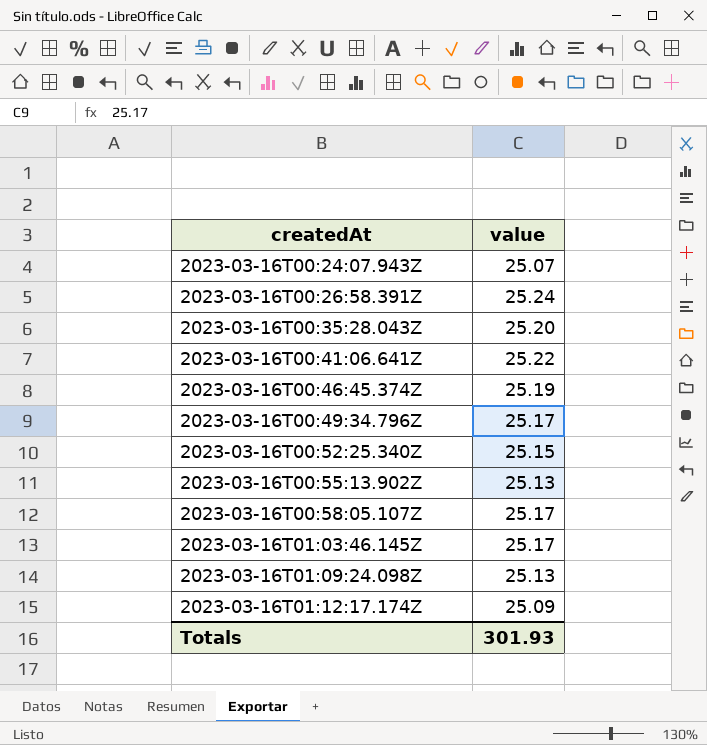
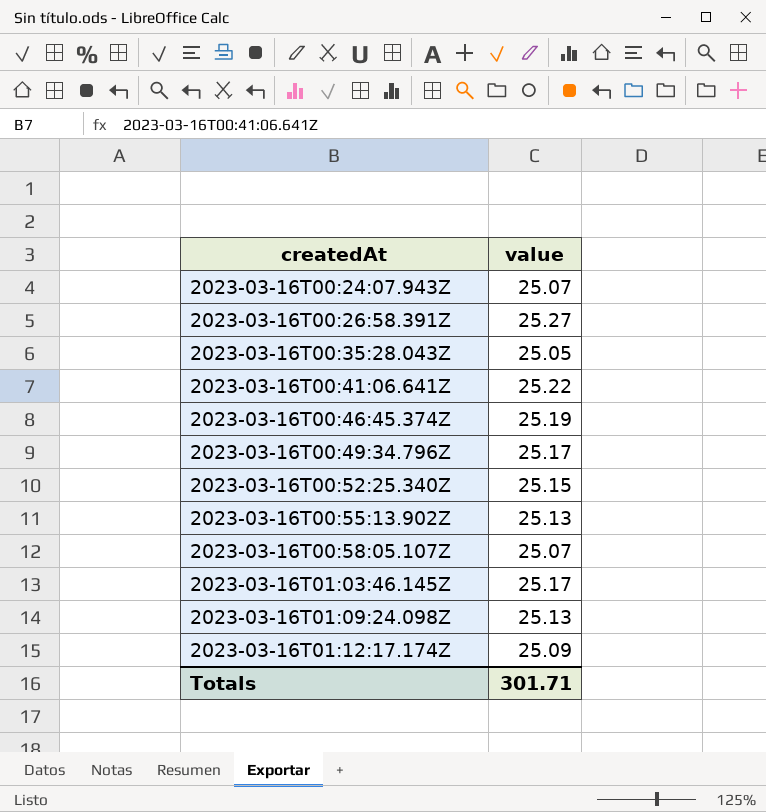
2023-03-16T00:26:58.391Z | value: 25.24 -> 25.27
2023-03-16T00:35:28.043Z | value: 25.20 -> 25.05
2023-03-16T00:58:05.107Z | value: 25.17 -> 25.07
Totals | value: 301.93 -> 301.71

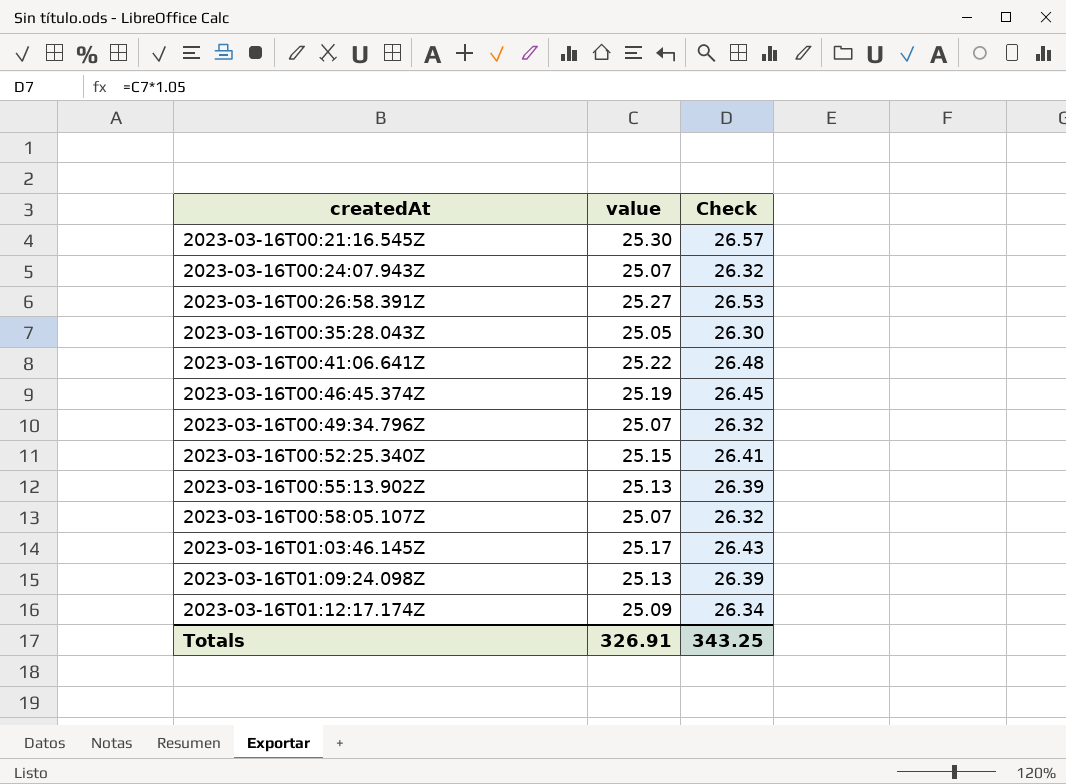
column Check | formula: none -> [value] * 1.05
row 2023-03-16T00:21:16.545Z: none -> 25.30 | 26.57
2023-03-16T00:49:34.796Z | value: 25.17 -> 25.07
Totals | value: 301.71 -> 326.91

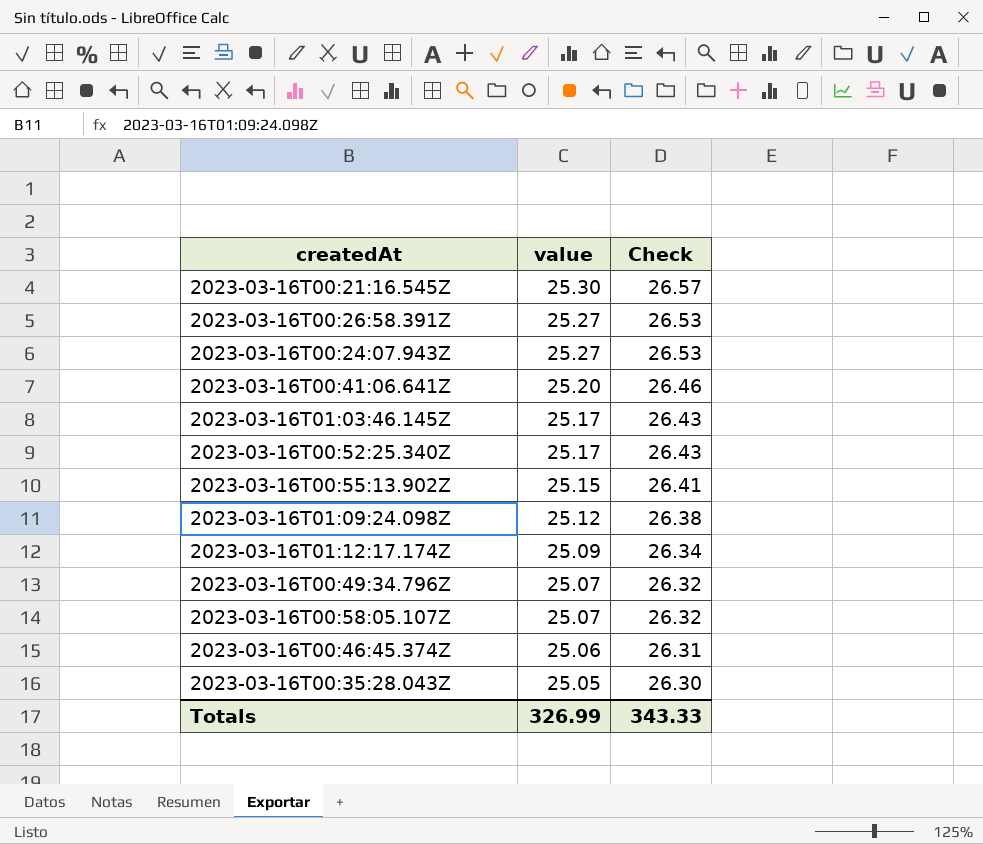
row order: createdAt ascending -> value descending
2023-03-16T00:24:07.943Z | value: 25.07 -> 25.27
2023-03-16T00:24:07.943Z | Check: 26.32 -> 26.53
2023-03-16T00:41:06.641Z | value: 25.22 -> 25.20
2023-03-16T00:41:06.641Z | Check: 26.48 -> 26.46
2023-03-16T00:52:25.340Z | value: 25.15 -> 25.17
2023-03-16T00:52:25.340Z | Check: 26.41 -> 26.43
2023-03-16T00:55:13.902Z | value: 25.13 -> 25.15
2023-03-16T00:55:13.902Z | Check: 26.39 -> 26.41
2023-03-16T01:09:24.098Z | value: 25.13 -> 25.12
2023-03-16T01:09:24.098Z | Check: 26.39 -> 26.38
2023-03-16T00:46:45.374Z | value: 25.19 -> 25.06
2023-03-16T00:46:45.374Z | Check: 26.45 -> 26.31
Totals | value: 326.91 -> 326.99
Totals | Check: 343.25 -> 343.33

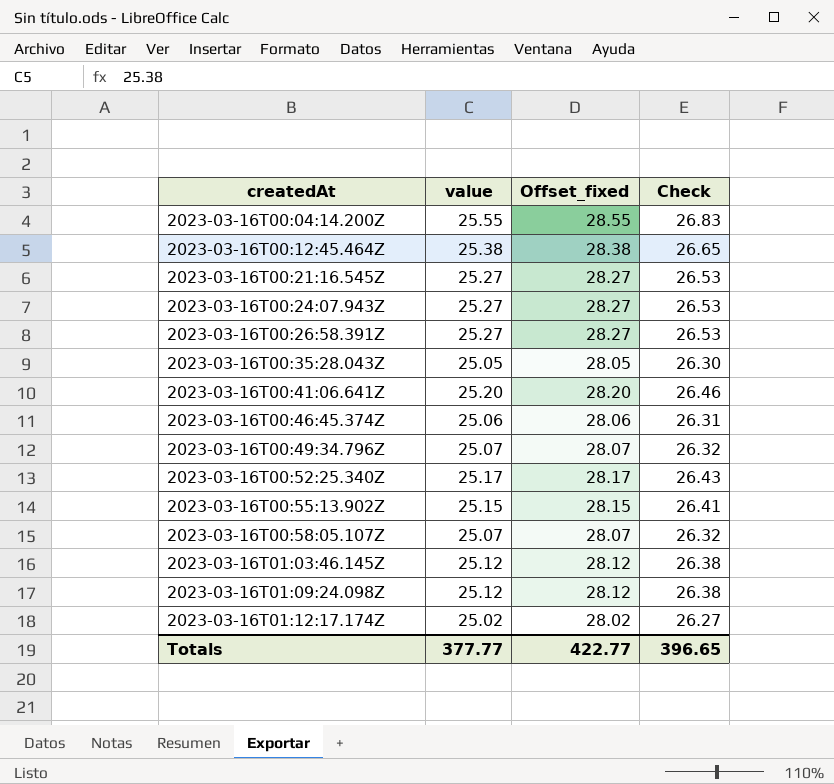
row order: value descending -> createdAt ascending
column Offset_fixed | formula: none -> [value] + 3
row 2023-03-16T00:04:14.200Z: none -> 25.55 | 28.55 | 26.83
row 2023-03-16T00:12:45.464Z: none -> 25.38 | 28.38 | 26.65
2023-03-16T00:21:16.545Z | value: 25.30 -> 25.27
2023-03-16T00:21:16.545Z | Check: 26.57 -> 26.53
2023-03-16T01:03:46.145Z | value: 25.17 -> 25.12
2023-03-16T01:03:46.145Z | Check: 26.43 -> 26.38
2023-03-16T01:12:17.174Z | value: 25.09 -> 25.02
2023-03-16T01:12:17.174Z | Check: 26.34 -> 26.27
Totals | value: 326.99 -> 377.77
Totals | Check: 343.33 -> 396.65

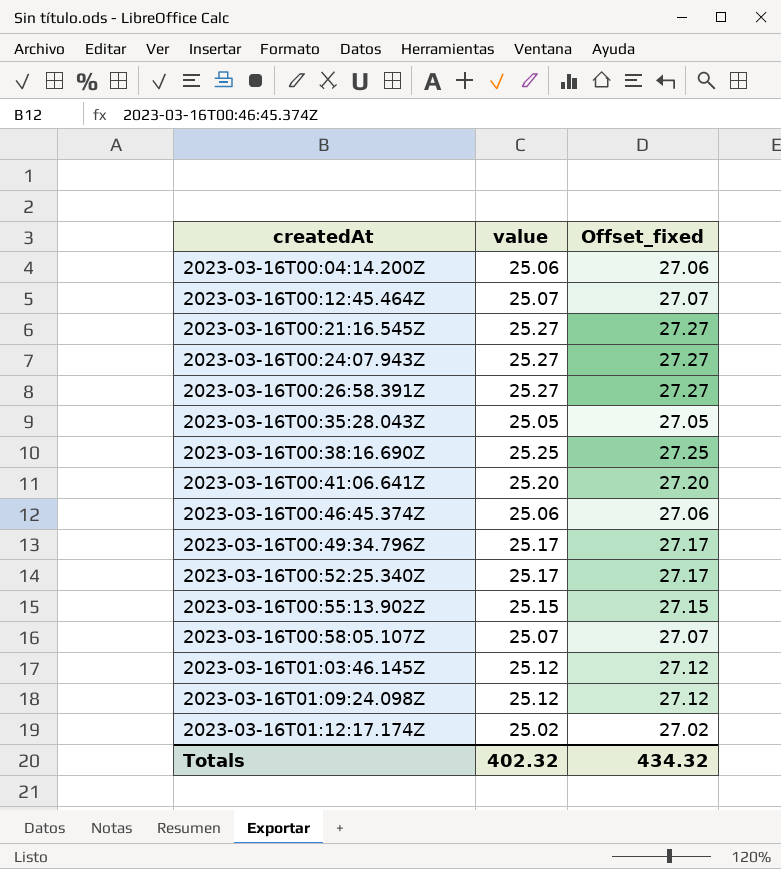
column Check | formula: [value] * 1.05 -> none
column Offset_fixed | formula: [value] + 3 -> [value] + 2
2023-03-16T00:04:14.200Z | value: 25.55 -> 25.06
2023-03-16T00:12:45.464Z | value: 25.38 -> 25.07
row 2023-03-16T00:38:16.690Z: none -> 25.25 | 27.25
2023-03-16T00:49:34.796Z | value: 25.07 -> 25.17
Totals | value: 377.77 -> 402.32
Totals | Offset_fixed: 422.77 -> 434.32

